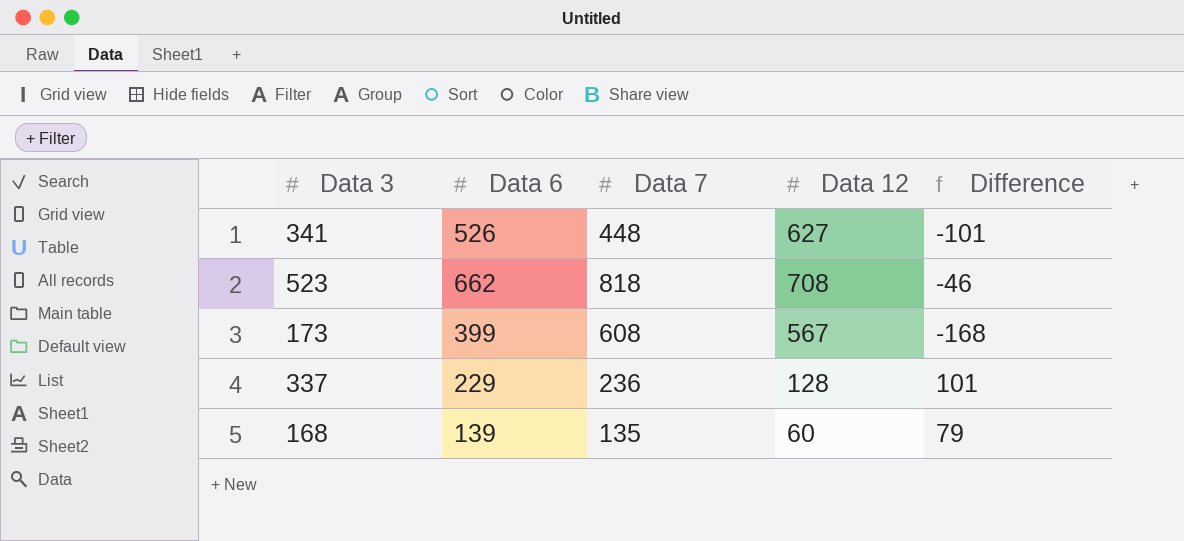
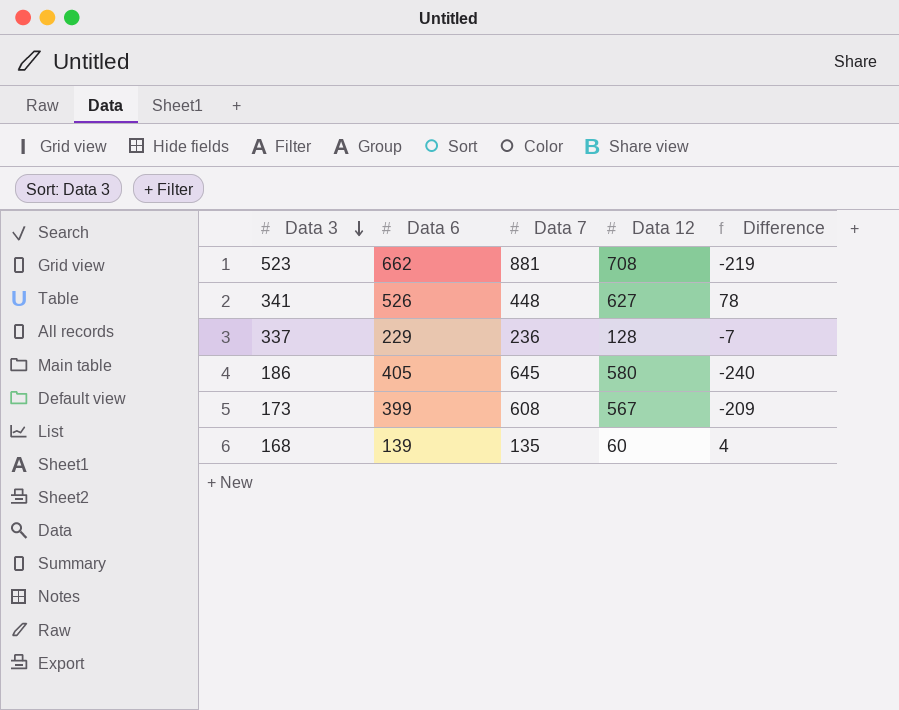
row order: none -> Data 3 descending
column Difference | formula: [Data 6] - [Data 12] -> [Data 6] - [Data 7]
523 | Data 7: 818 -> 881
row 186: none -> 405 | 645 | 580 | -240

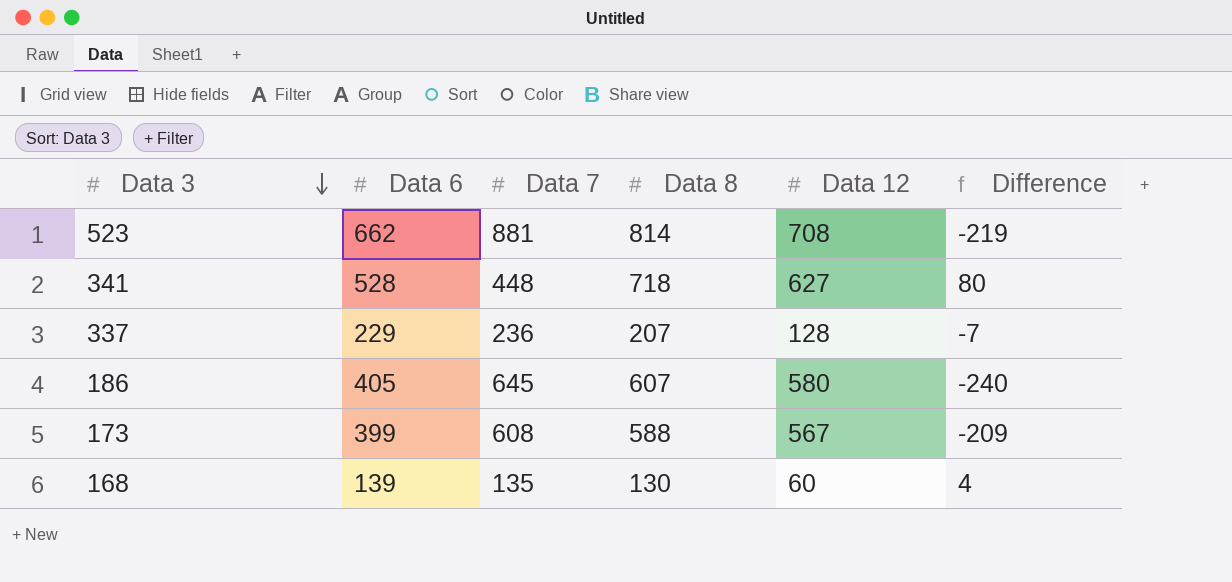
column Data 8 | position: none -> 4
341 | Data 6: 526 -> 528
341 | Difference: 78 -> 80

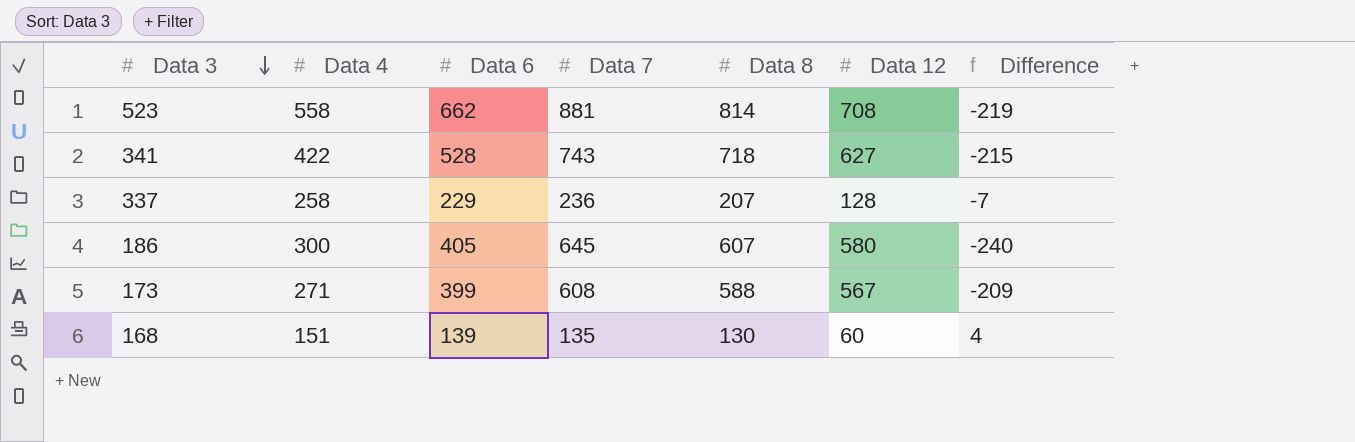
column Data 4 | position: none -> 2
341 | Data 7: 448 -> 743
341 | Difference: 80 -> -215

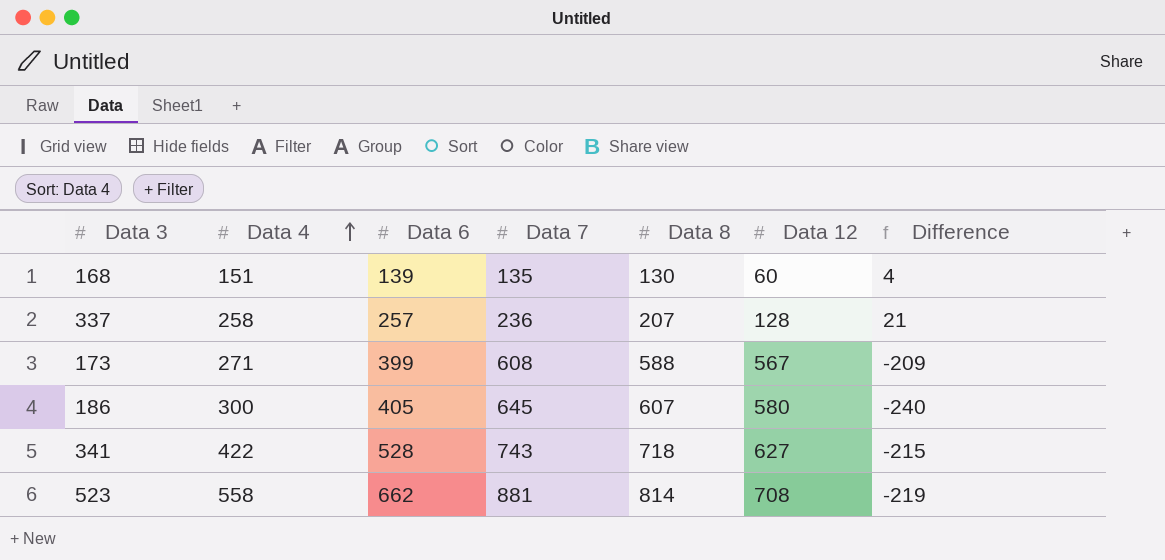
row order: Data 3 descending -> Data 4 ascending
337 | Data 6: 229 -> 257
337 | Difference: -7 -> 21

